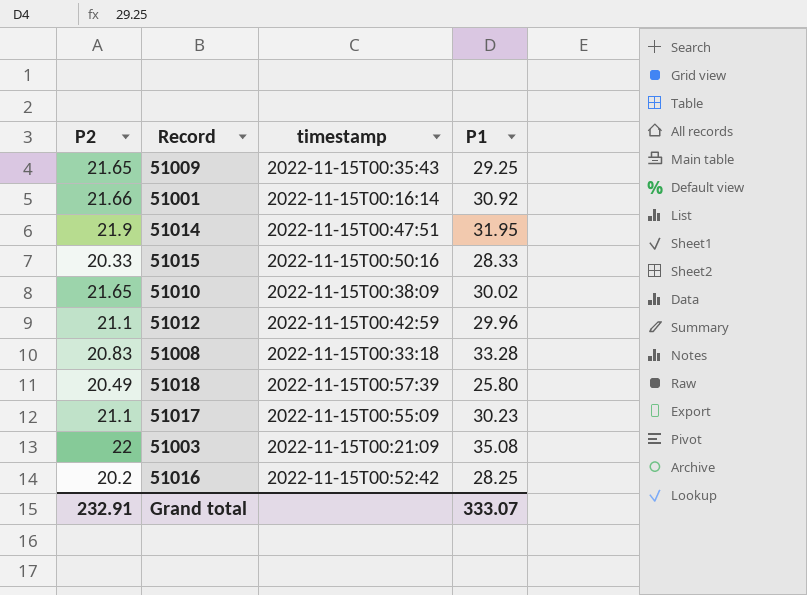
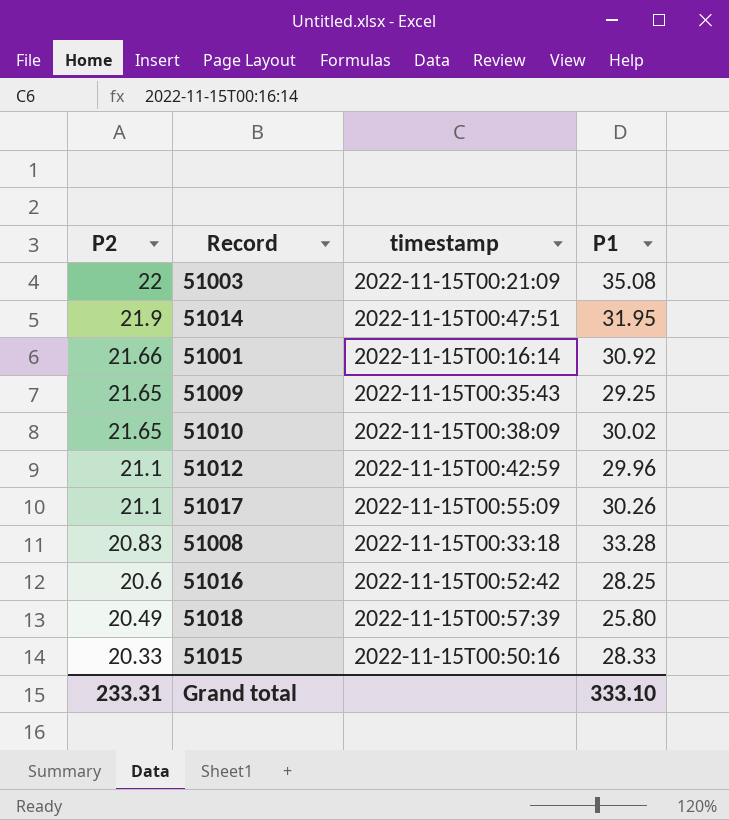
row order: none -> P2 descending
51017 | P1: 30.23 -> 30.26
51016 | P2: 20.2 -> 20.6
Grand total | P2: 232.91 -> 233.31
Grand total | P1: 333.07 -> 333.10

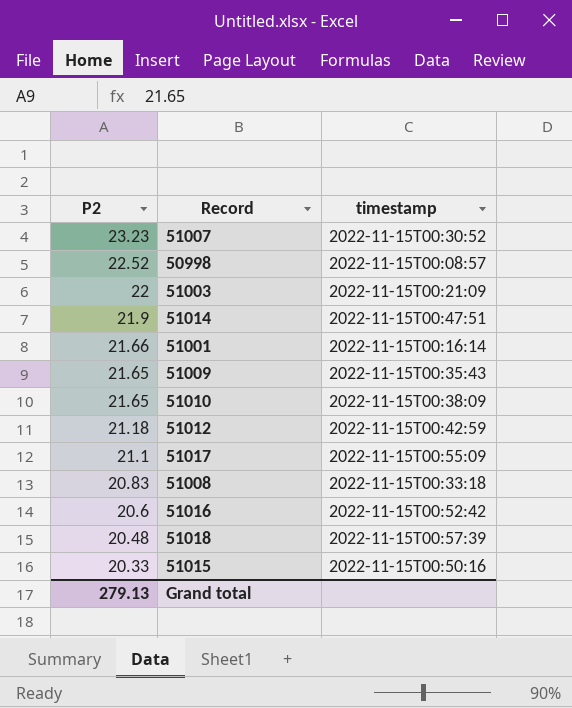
column P1 | position: 4 -> none
row 51007: none -> 23.23 | 2022-11-15T00:30:52
row 50998: none -> 22.52 | 2022-11-15T00:08:57
51012 | P2: 21.1 -> 21.18
51018 | P2: 20.49 -> 20.48
Grand total | P2: 233.31 -> 279.13

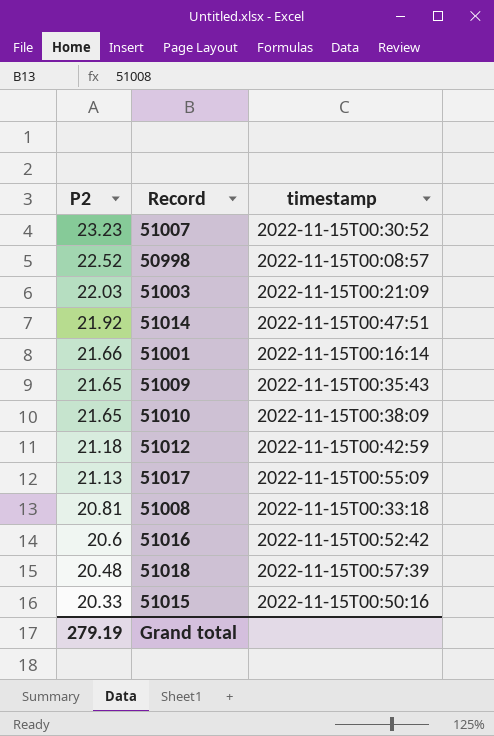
51003 | P2: 22 -> 22.03
51014 | P2: 21.9 -> 21.92
51017 | P2: 21.1 -> 21.13
51008 | P2: 20.83 -> 20.81
Grand total | P2: 279.13 -> 279.19

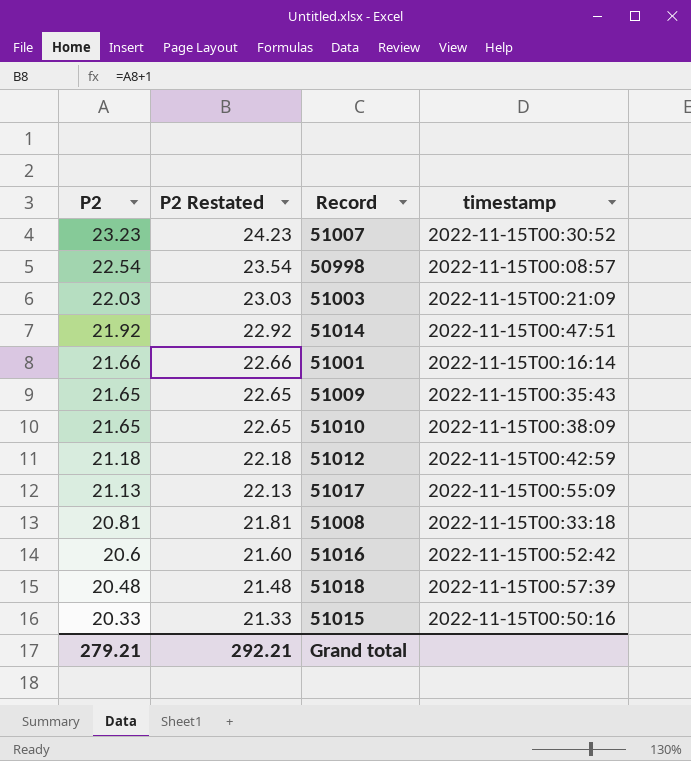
column P2 Restated | formula: none -> [P2] + 1
50998 | P2: 22.52 -> 22.54
Grand total | P2: 279.19 -> 279.21

